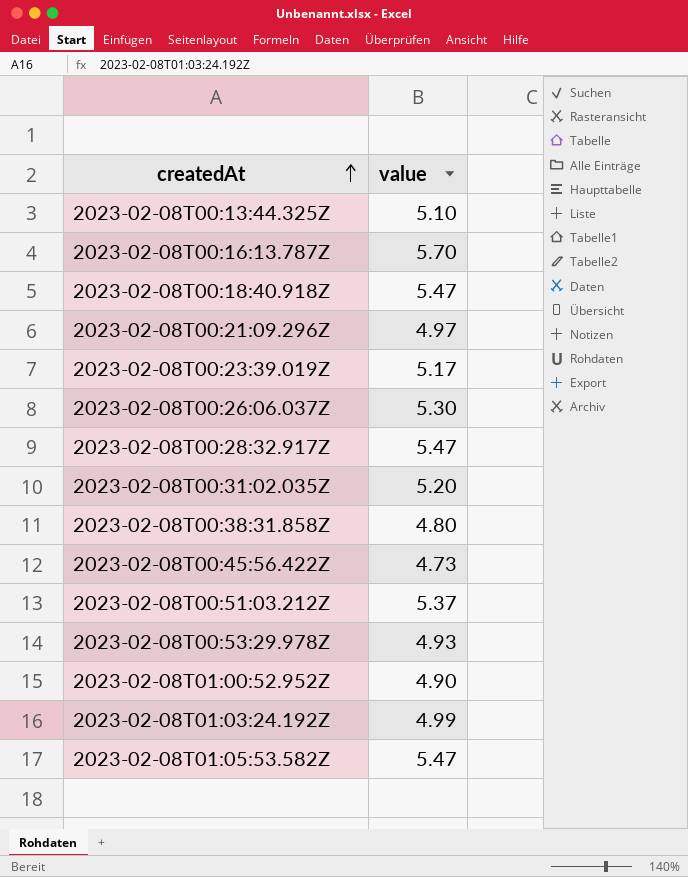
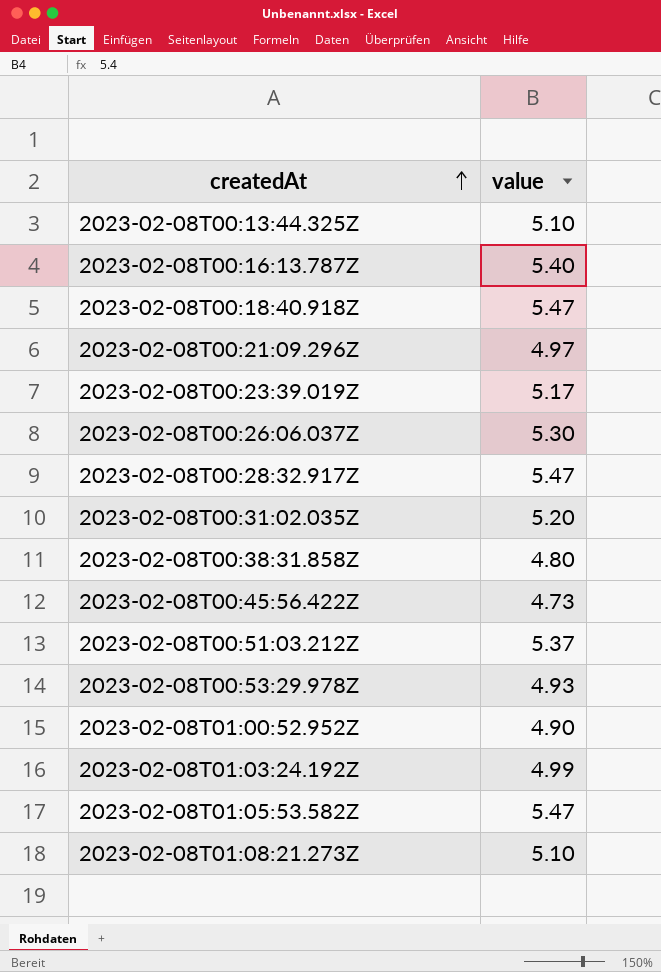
2023-02-08T00:16:13.787Z | value: 5.70 -> 5.40
row 2023-02-08T01:08:21.273Z: none -> 5.10

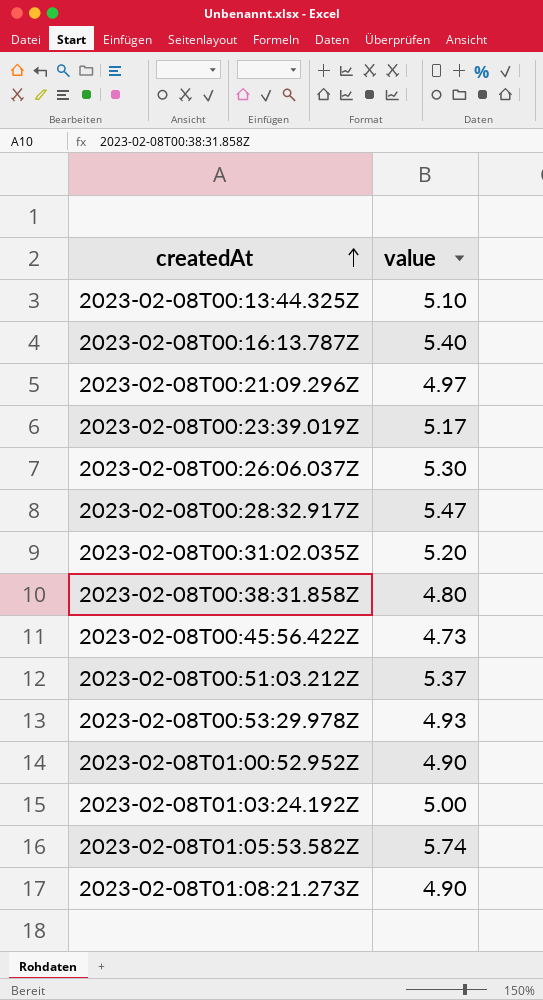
row 2023-02-08T00:18:40.918Z: 5.47 -> none
2023-02-08T01:03:24.192Z | value: 4.99 -> 5.00
2023-02-08T01:05:53.582Z | value: 5.47 -> 5.74
2023-02-08T01:08:21.273Z | value: 5.10 -> 4.90

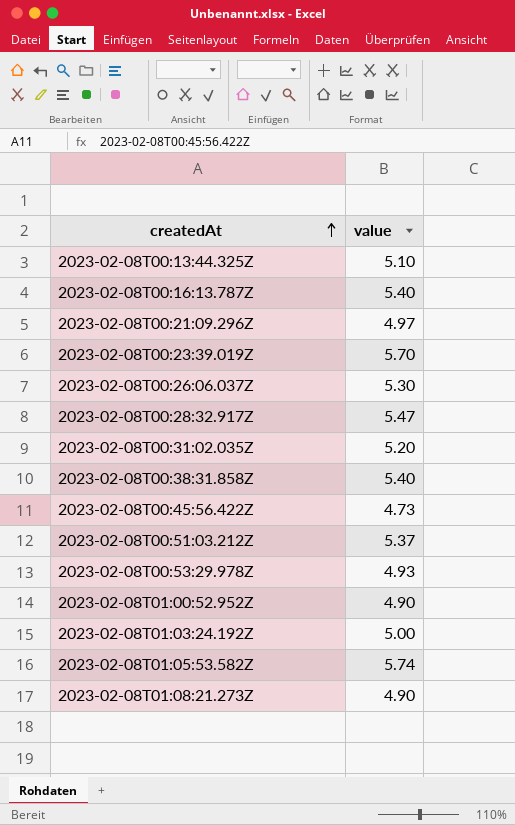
2023-02-08T00:23:39.019Z | value: 5.17 -> 5.70
2023-02-08T00:38:31.858Z | value: 4.80 -> 5.40

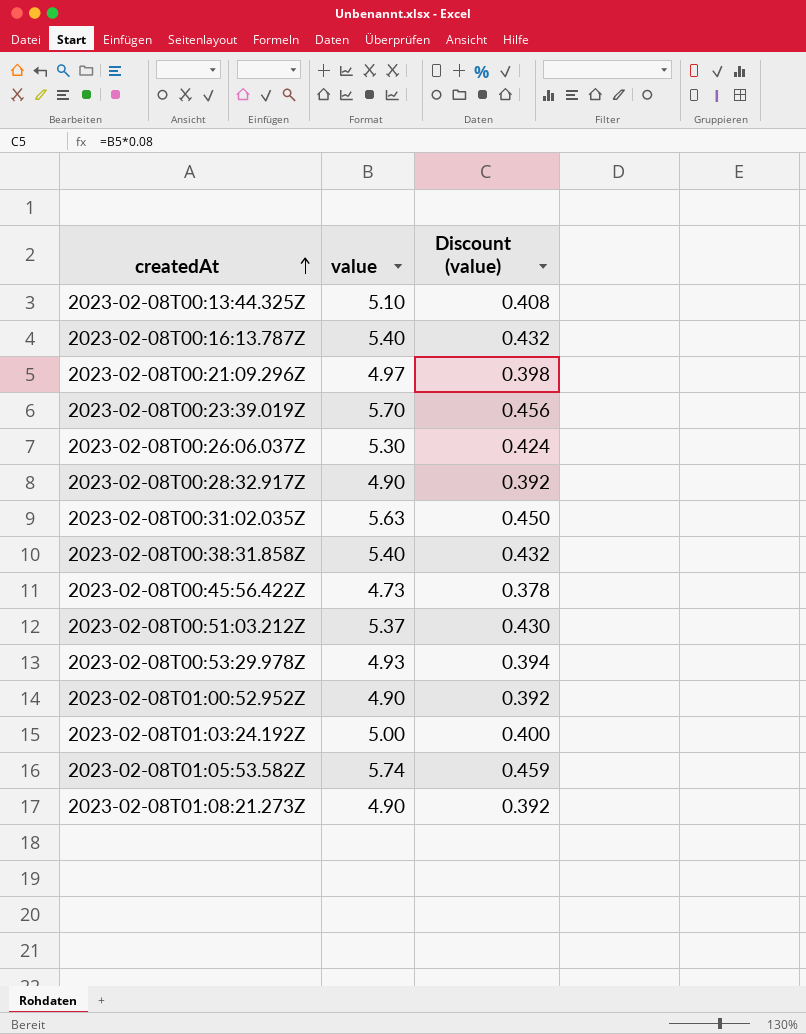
column Discount (value) | formula: none -> [value] * 0.08
2023-02-08T00:28:32.917Z | value: 5.47 -> 4.90
2023-02-08T00:31:02.035Z | value: 5.20 -> 5.63

